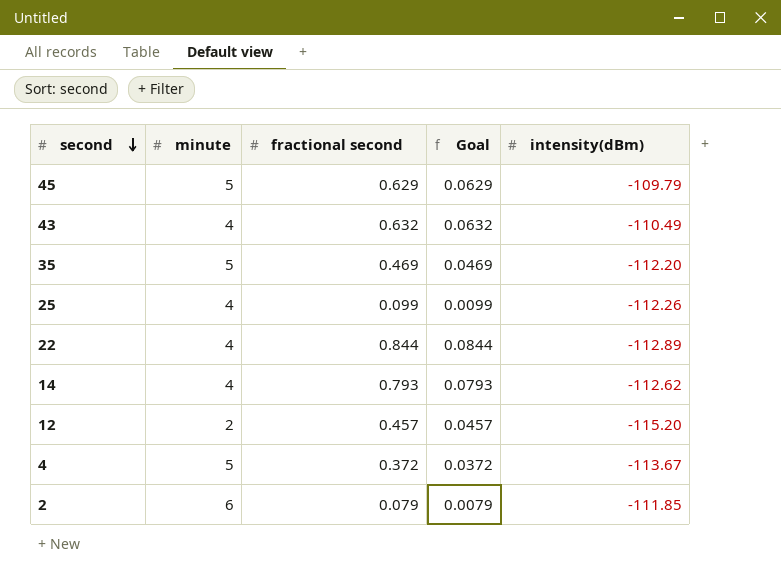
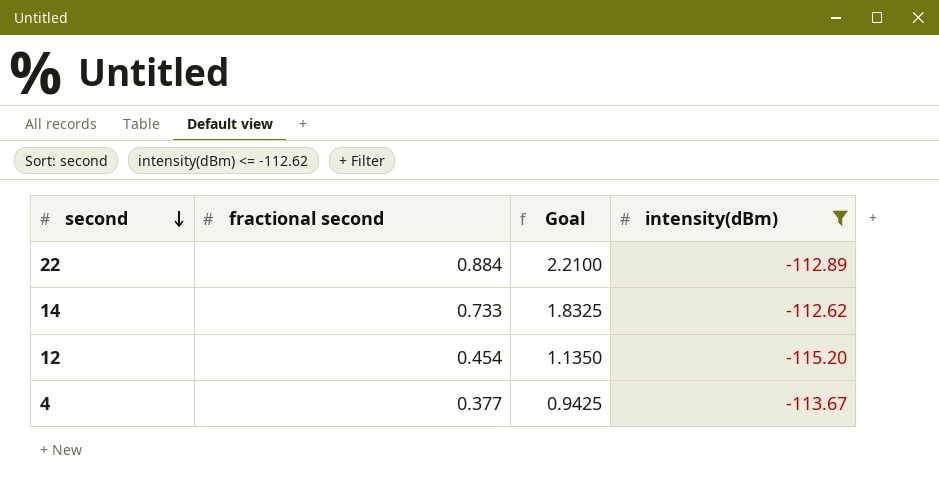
filter: none -> intensity(dBm) <= -112.62
column minute | position: 2 -> none
column Goal | formula: [fractional second] * 0.1 -> [fractional second] * 2.5
22 | fractional second: 0.844 -> 0.884
14 | fractional second: 0.793 -> 0.733
12 | fractional second: 0.457 -> 0.454
4 | fractional second: 0.372 -> 0.377

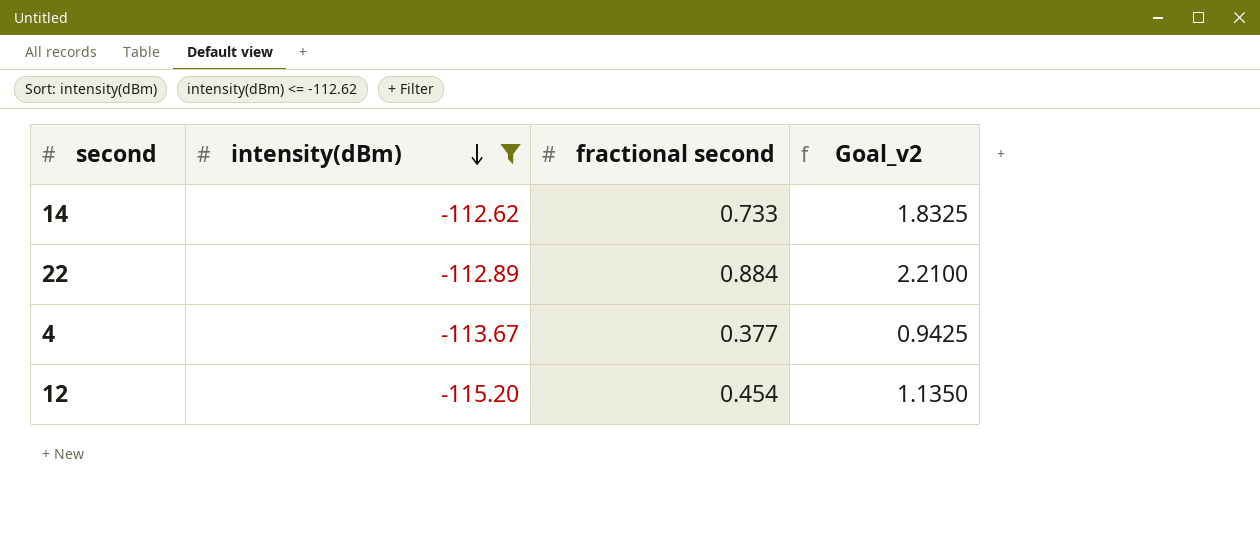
row order: second descending -> intensity(dBm) descending
column intensity(dBm) | position: 4 -> 2
column name: Goal -> Goal_v2

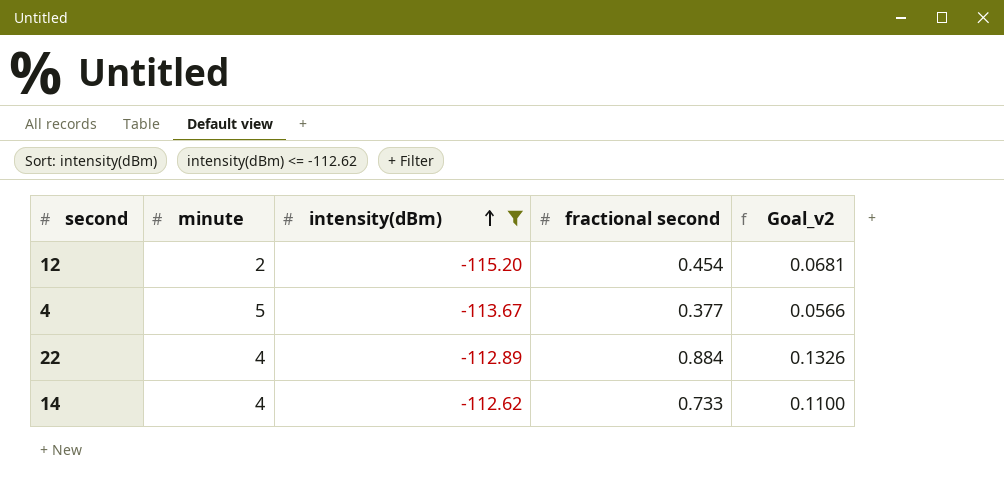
row order: intensity(dBm) descending -> intensity(dBm) ascending
column minute | position: none -> 2
column Goal_v2 | formula: [fractional second] * 2.5 -> [fractional second] * 0.15

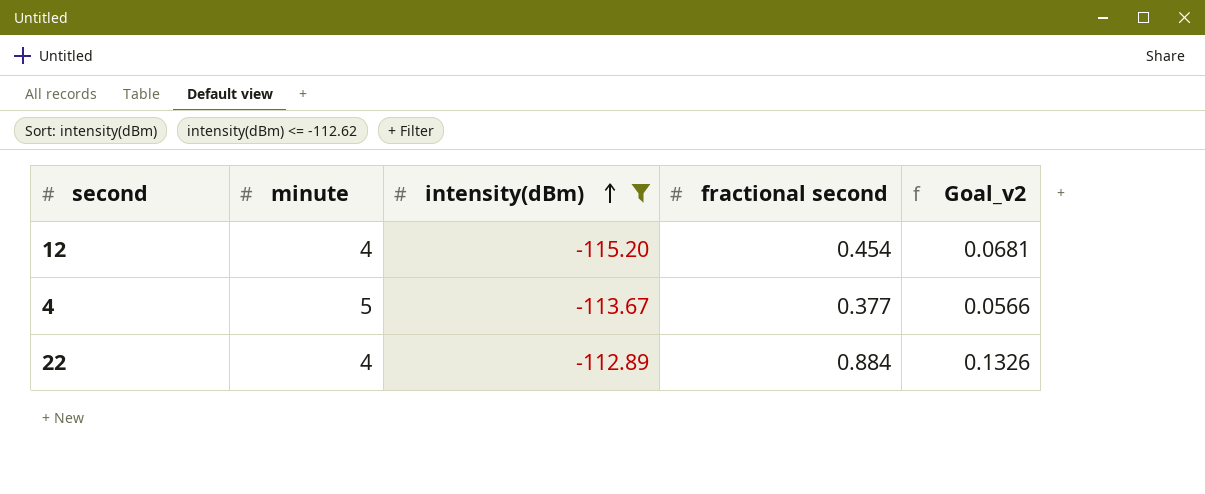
row 14: 4 | -112.62 | 0.733 | 0.1100 -> none
12 | minute: 2 -> 4

